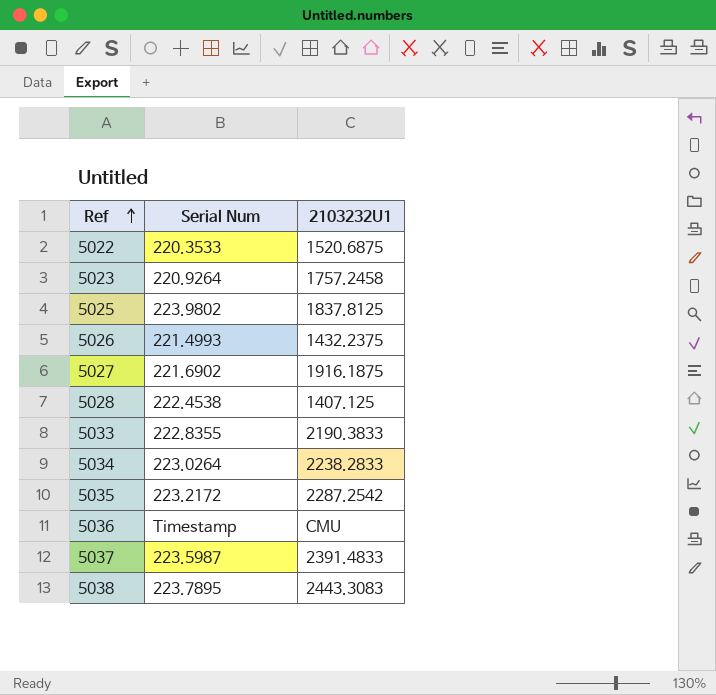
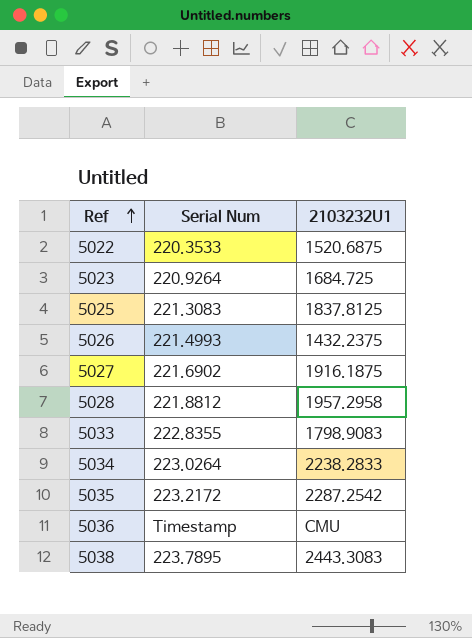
row 5037: 223.5987 | 2391.4833 -> none
5023 | 2103232U1: 1757.2458 -> 1684.725
5025 | Serial Num: 223.9802 -> 221.3083
5028 | Serial Num: 222.4538 -> 221.8812
5028 | 2103232U1: 1407.125 -> 1957.2958
5033 | 2103232U1: 2190.3833 -> 1798.9083

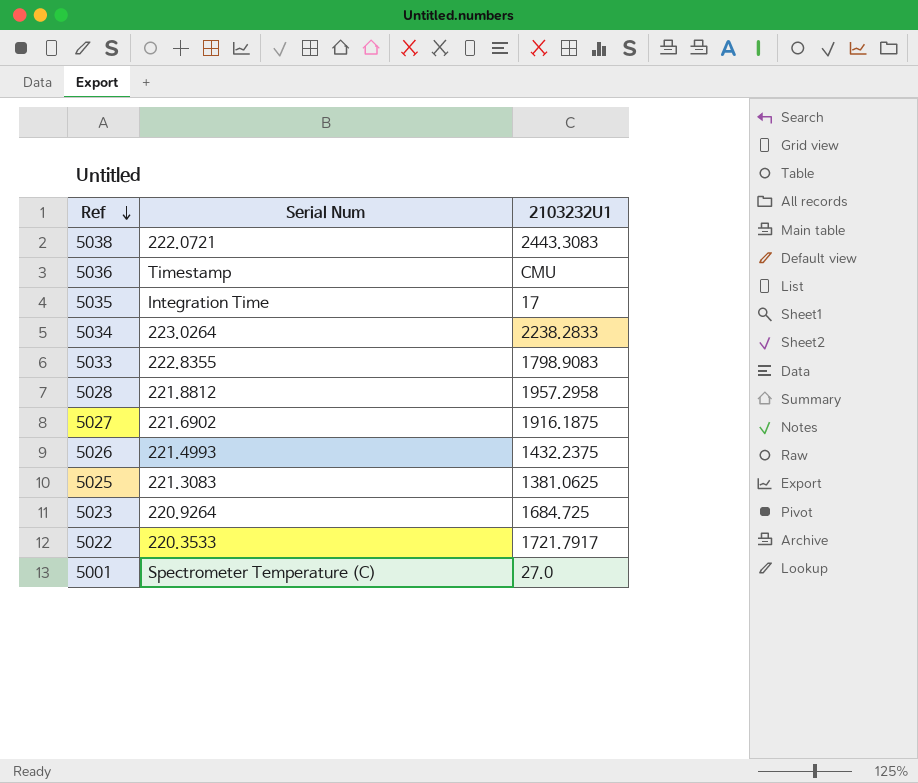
row order: Ref ascending -> Ref descending
5038 | Serial Num: 223.7895 -> 222.0721
5035 | Serial Num: 223.2172 -> Integration Time
5035 | 2103232U1: 2287.2542 -> 17
5025 | 2103232U1: 1837.8125 -> 1381.0625
5022 | 2103232U1: 1520.6875 -> 1721.7917
row 5001: none -> Spectrometer Temperature (C) | 27.0

